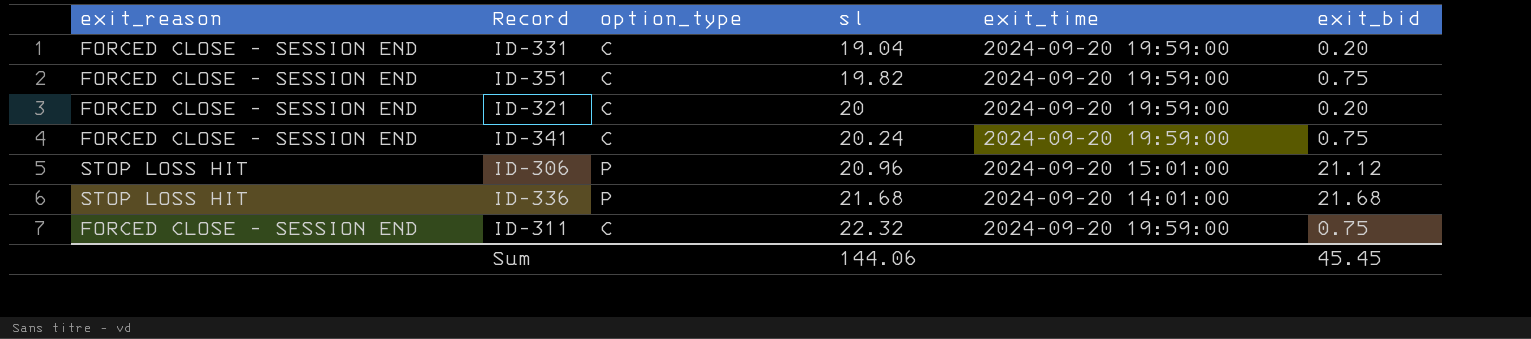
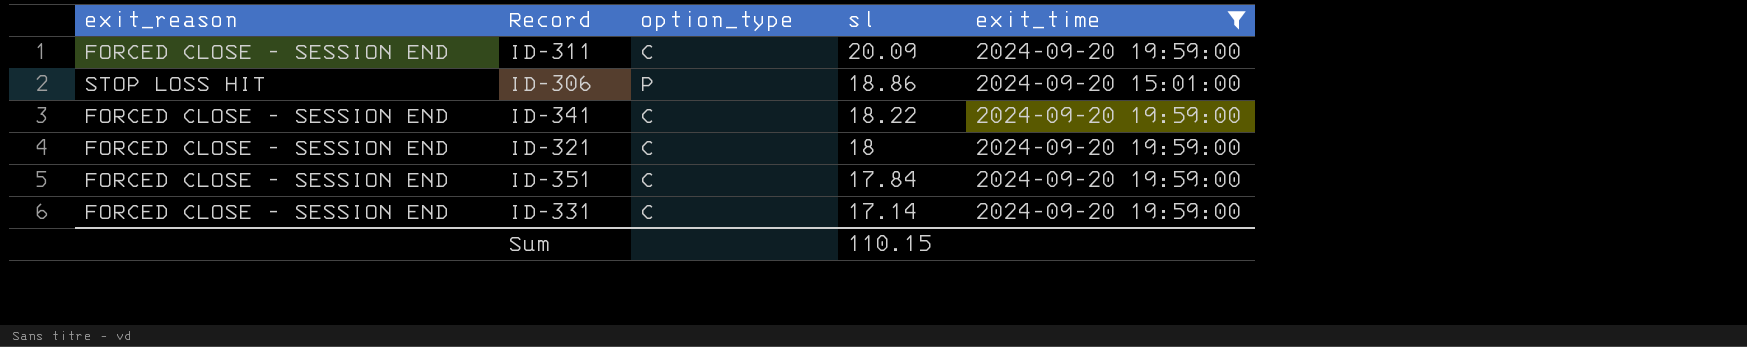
filter: none -> exit_time != 2024-09-20 14:01:00
row order: sl ascending -> sl descending
column exit_bid | position: 6 -> none
ID-311 | sl: 22.32 -> 20.09
ID-306 | sl: 20.96 -> 18.86
ID-341 | sl: 20.24 -> 18.22
ID-321 | sl: 20 -> 18
ID-351 | sl: 19.82 -> 17.84
ID-331 | sl: 19.04 -> 17.14
Sum | sl: 144.06 -> 110.15

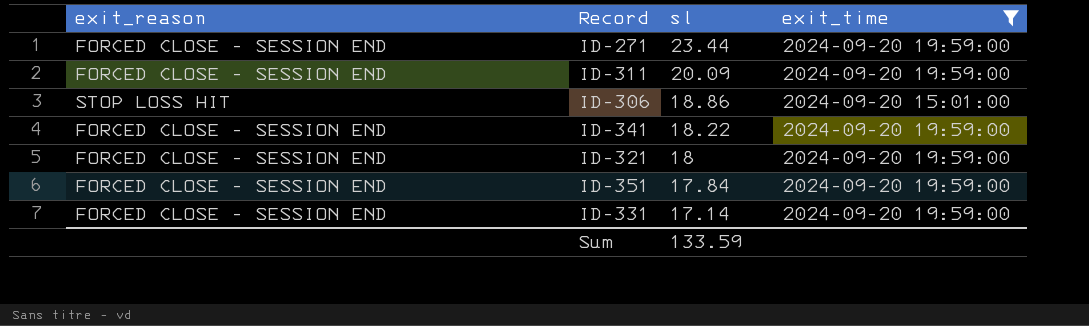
column option_type | position: 3 -> none
row ID-271: none -> FORCED CLOSE - SESSION END | 23.44 | 2024-09-20 19:59:00
Sum | sl: 110.15 -> 133.59

